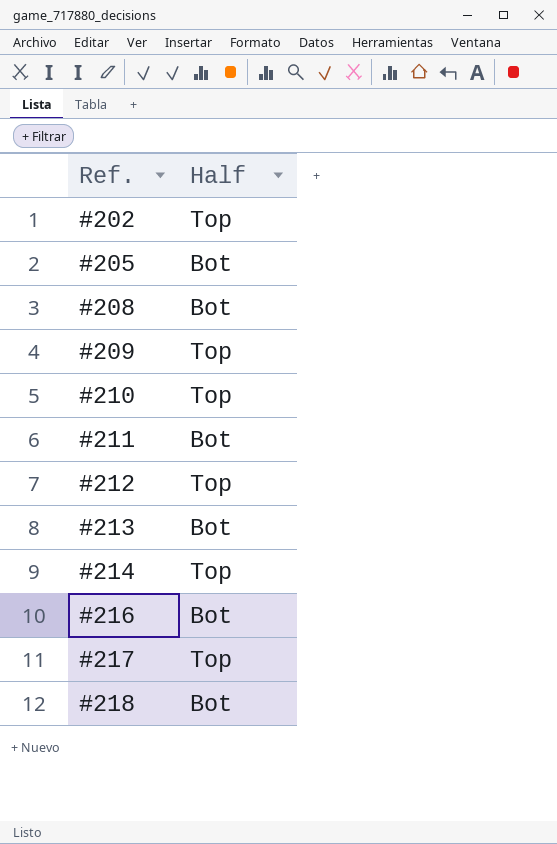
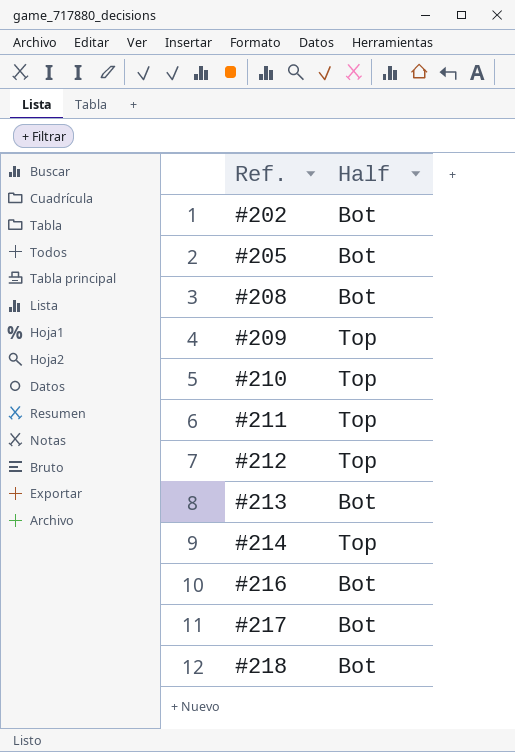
#202 | Half: Top -> Bot
#211 | Half: Bot -> Top
#217 | Half: Top -> Bot

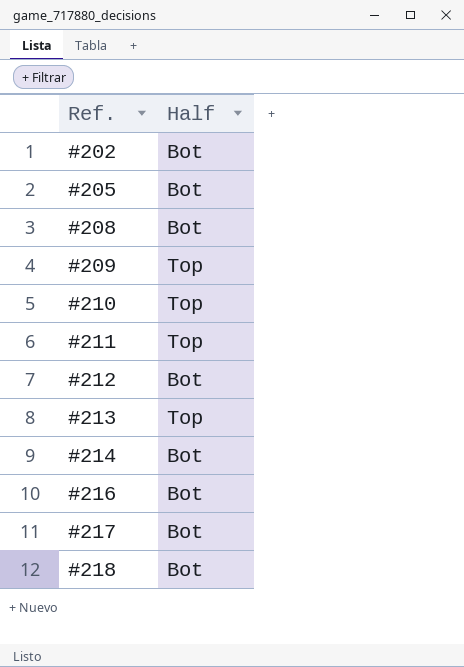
#212 | Half: Top -> Bot
#213 | Half: Bot -> Top
#214 | Half: Top -> Bot

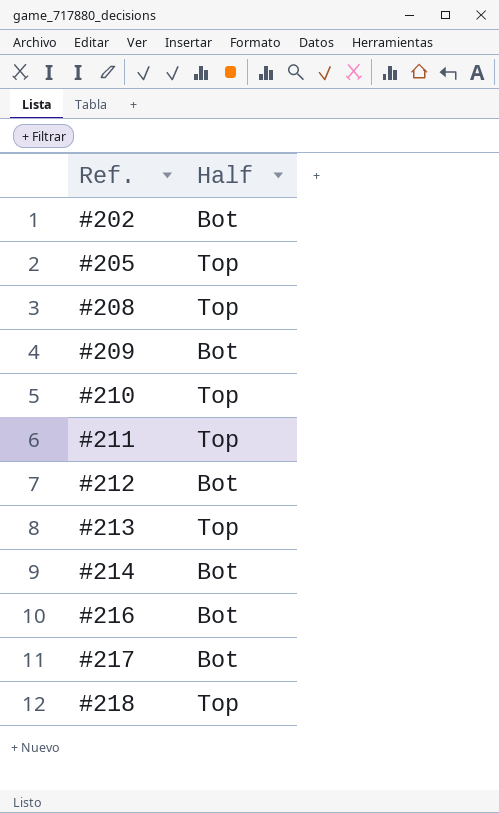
#205 | Half: Bot -> Top
#208 | Half: Bot -> Top
#209 | Half: Top -> Bot
#218 | Half: Bot -> Top

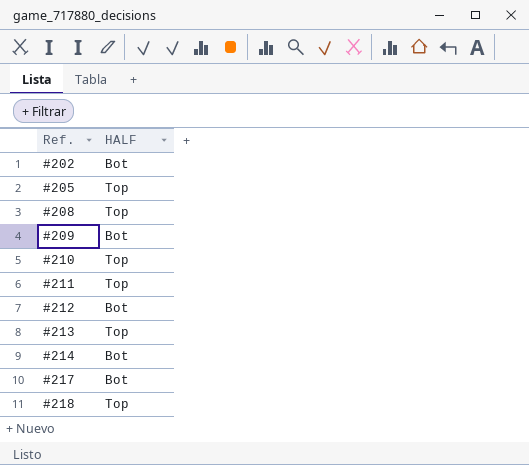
column name: Half -> HALF
row #216: Bot -> none

